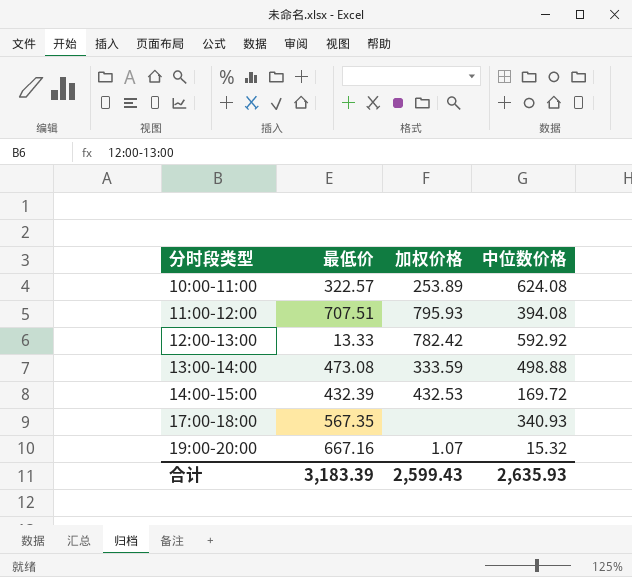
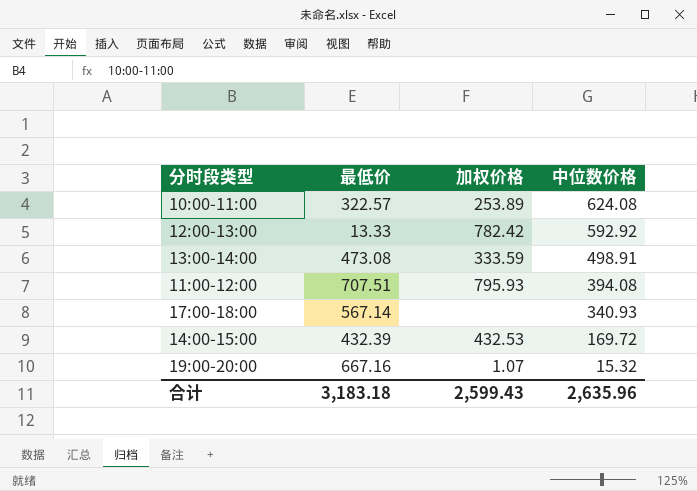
row order: 分时段类型 ascending -> 中位数价格 descending
13:00-14:00 | 中位数价格: 498.88 -> 498.91
17:00-18:00 | 最低价: 567.35 -> 567.14
合计 | 最低价: 3,183.39 -> 3,183.18
合计 | 中位数价格: 2,635.93 -> 2,635.96

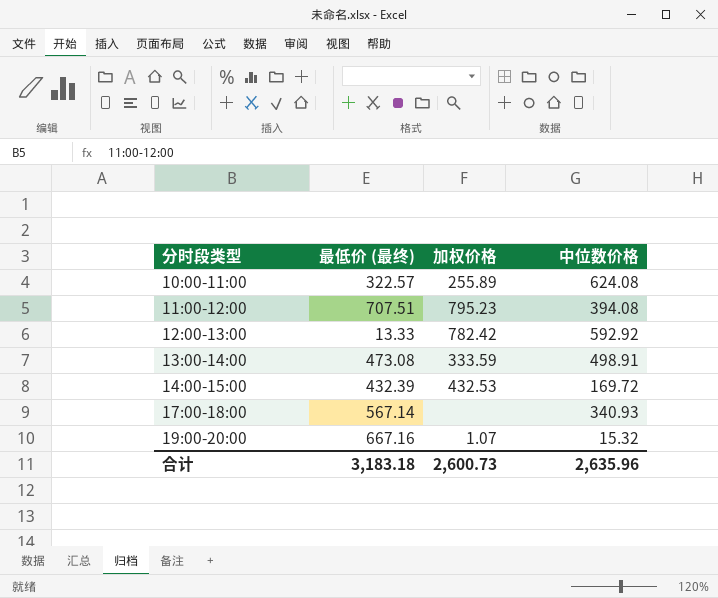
row order: 中位数价格 descending -> 分时段类型 ascending
column name: 最低价 -> 最低价 (最终)
10:00-11:00 | 加权价格: 253.89 -> 255.89
11:00-12:00 | 加权价格: 795.93 -> 795.23
合计 | 加权价格: 2,599.43 -> 2,600.73

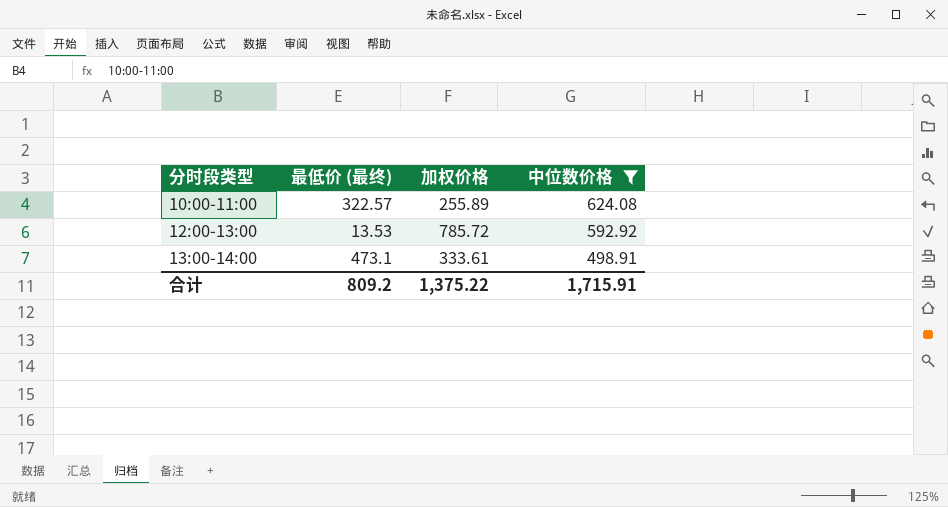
filter: none -> 中位数价格 >= 498.91
12:00-13:00 | 最低价 (最终): 13.33 -> 13.53
12:00-13:00 | 加权价格: 782.42 -> 785.72
13:00-14:00 | 最低价 (最终): 473.08 -> 473.1
13:00-14:00 | 加权价格: 333.59 -> 333.61
合计 | 最低价 (最终): 3,183.18 -> 809.2
合计 | 加权价格: 2,600.73 -> 1,375.22
合计 | 中位数价格: 2,635.96 -> 1,715.91

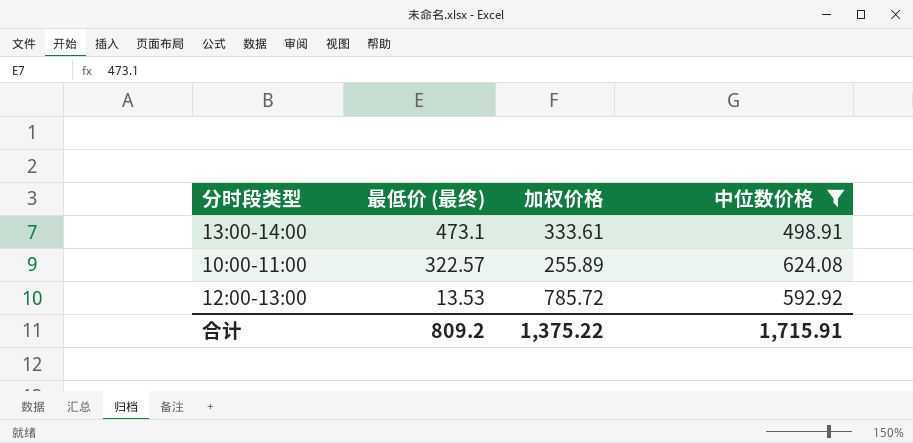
row order: 分时段类型 ascending -> 最低价 (最终) descending

